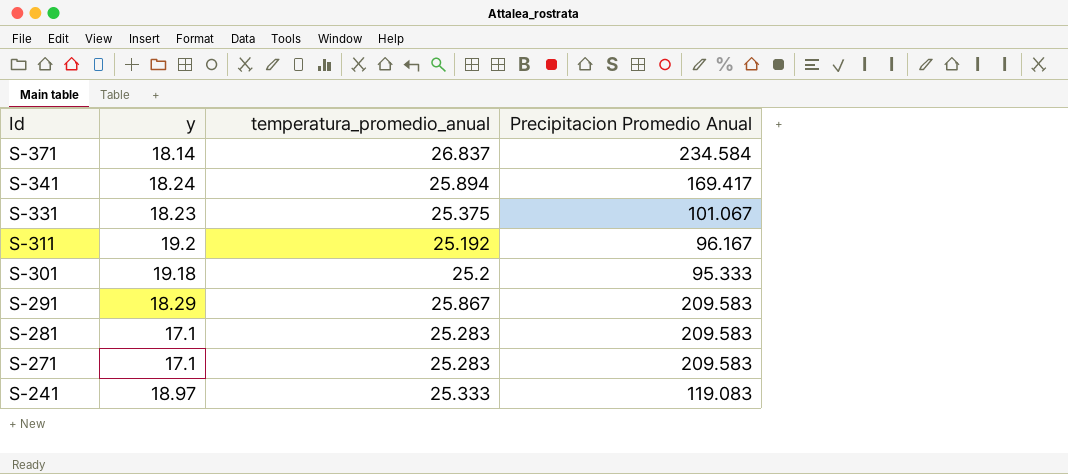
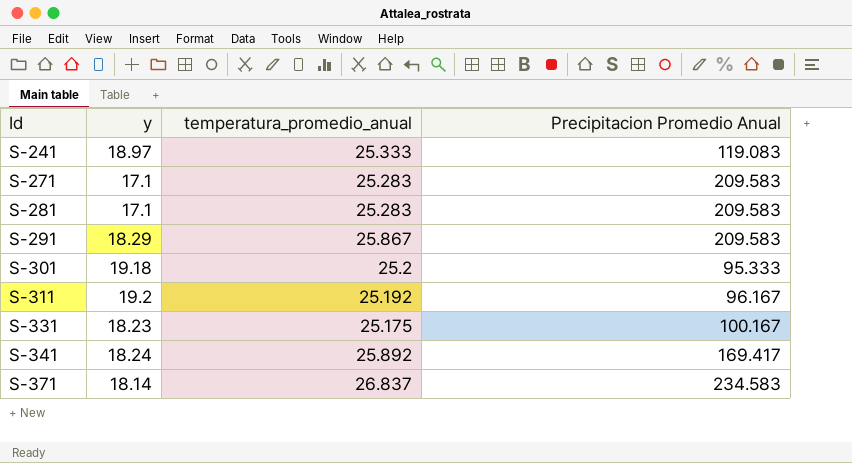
row order: Id descending -> Id ascending
S-331 | temperatura_promedio_anual: 25.375 -> 25.175
S-331 | Precipitacion Promedio Anual: 101.067 -> 100.167
S-341 | temperatura_promedio_anual: 25.894 -> 25.892
S-371 | Precipitacion Promedio Anual: 234.584 -> 234.583

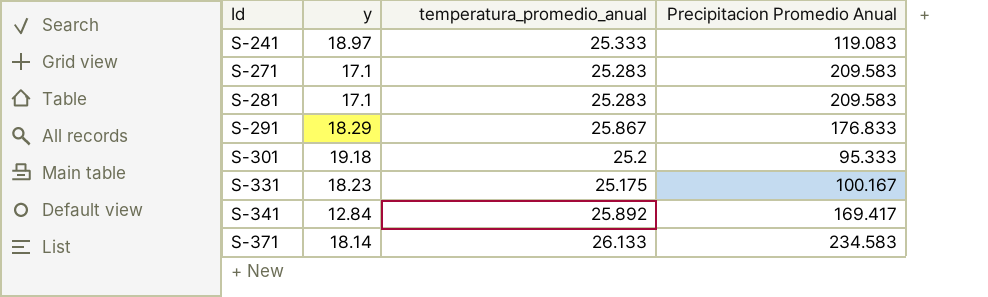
row S-311: 19.2 | 25.192 | 96.167 -> none
S-291 | Precipitacion Promedio Anual: 209.583 -> 176.833
S-341 | y: 18.24 -> 12.84
S-371 | temperatura_promedio_anual: 26.837 -> 26.133

